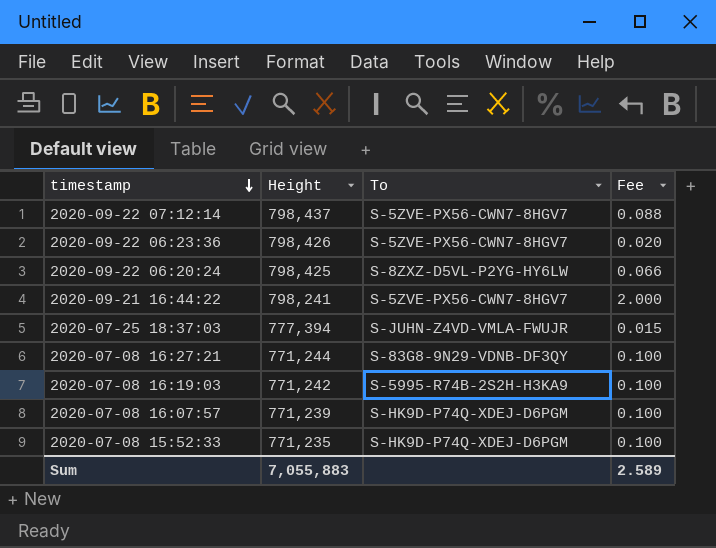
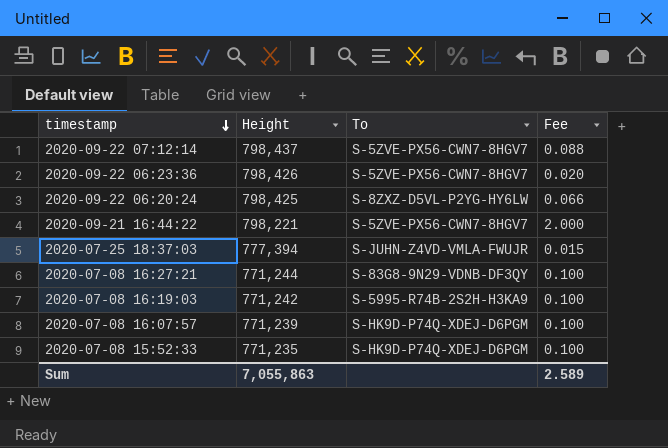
2020-09-21 16:44:22 | Height: 798,241 -> 798,221
Sum | Height: 7,055,883 -> 7,055,863

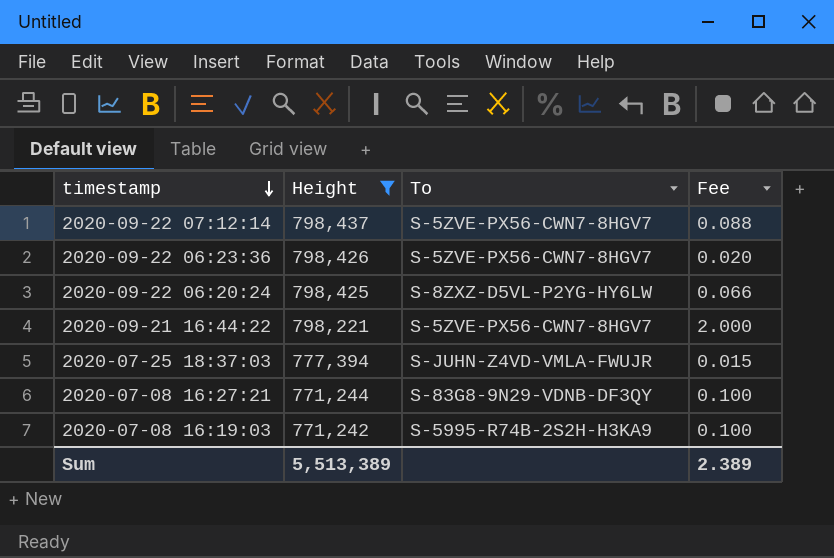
filter: none -> Height >= 771,242
Sum | Height: 7,055,863 -> 5,513,389
Sum | Fee: 2.589 -> 2.389

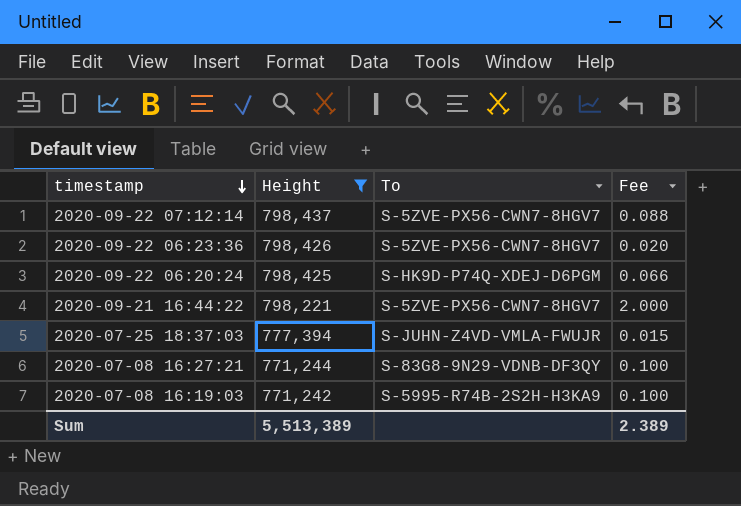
2020-09-22 06:20:24 | To: S-8ZXZ-D5VL-P2YG-HY6LW -> S-HK9D-P74Q-XDEJ-D6PGM

